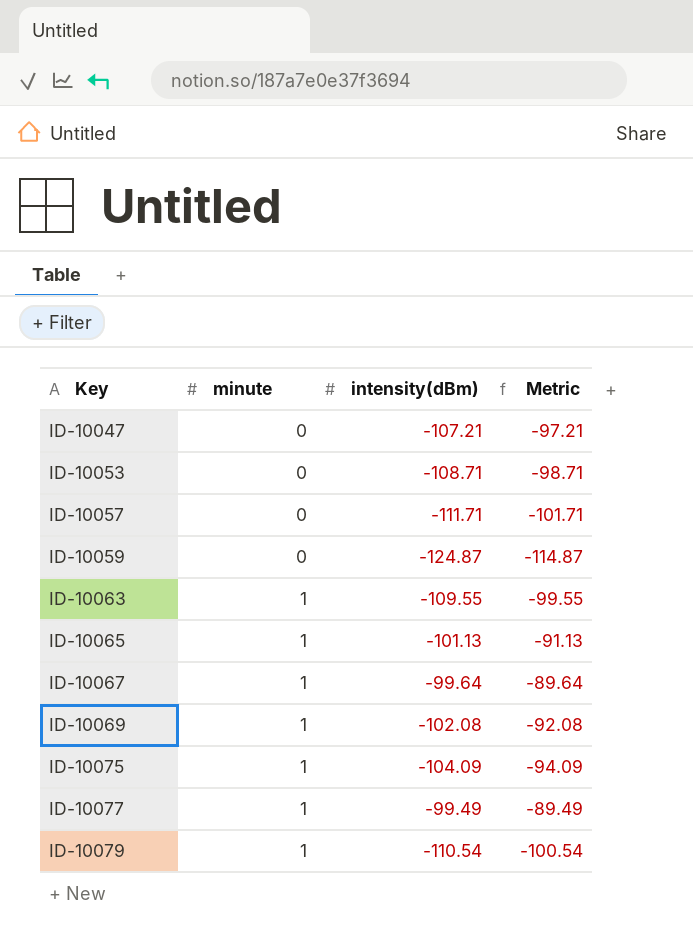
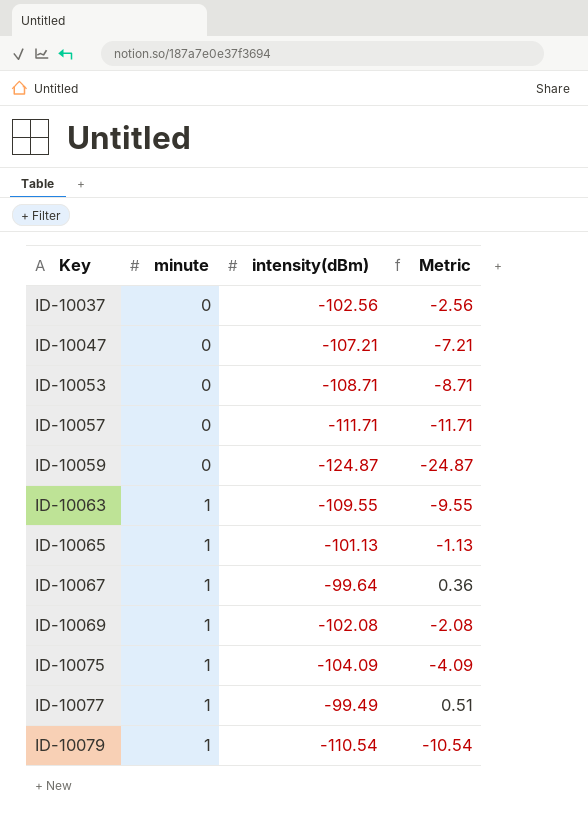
column Metric | formula: [intensity(dBm)] + 10 -> [intensity(dBm)] + 100
row ID-10037: none -> 0 | -102.56 | -2.56

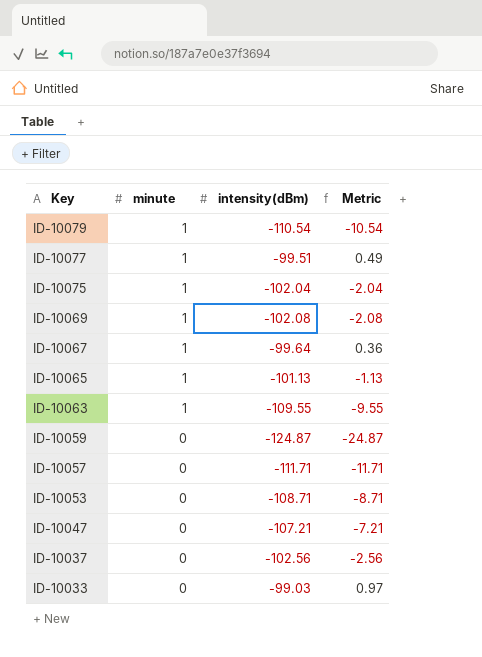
row order: Key ascending -> Key descending
ID-10077 | intensity(dBm): -99.49 -> -99.51
ID-10077 | Metric: 0.51 -> 0.49
ID-10075 | intensity(dBm): -104.09 -> -102.04
ID-10075 | Metric: -4.09 -> -2.04
row ID-10033: none -> 0 | -99.03 | 0.97

